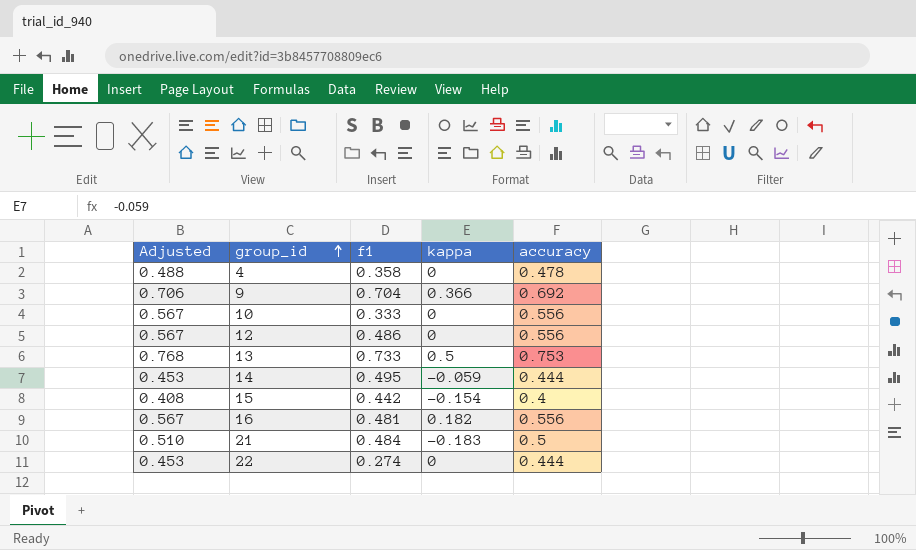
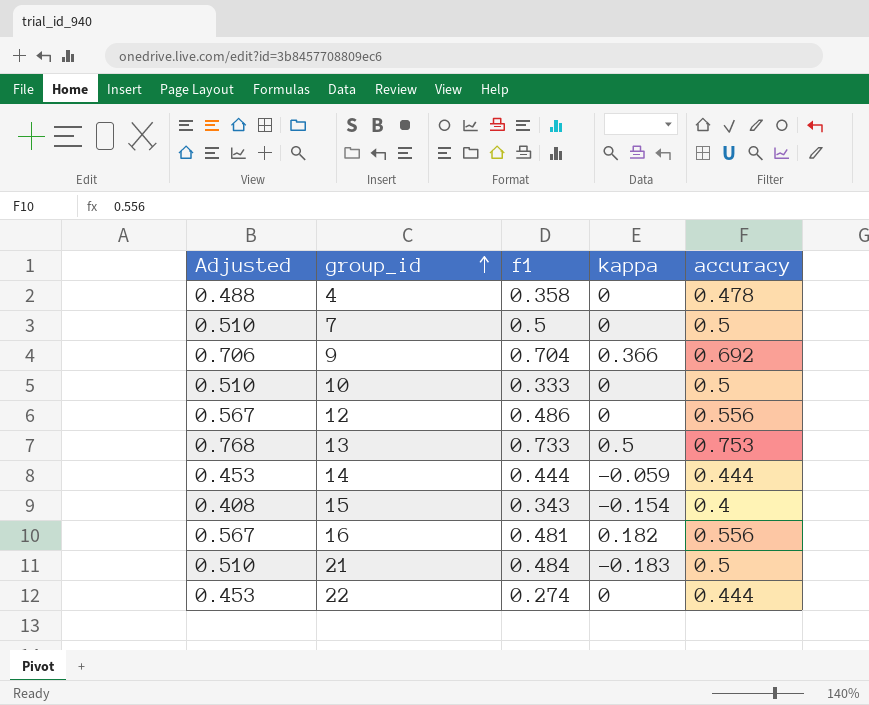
row 7: none -> 0.510 | 0.5 | 0 | 0.5
10 | Adjusted: 0.567 -> 0.510
10 | accuracy: 0.556 -> 0.5
14 | f1: 0.495 -> 0.444
15 | f1: 0.442 -> 0.343

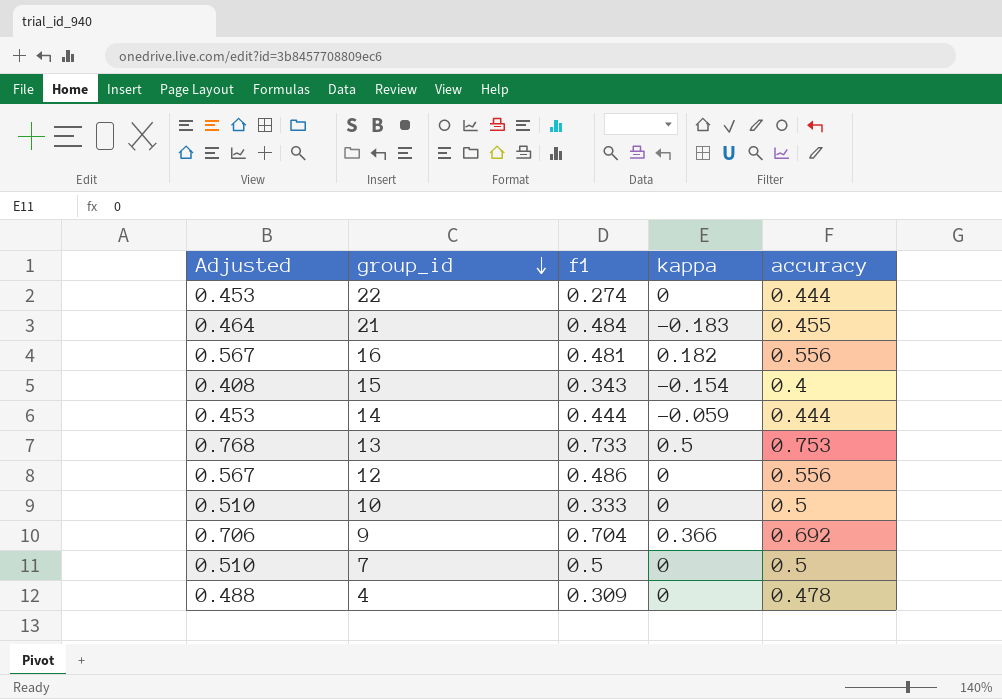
row order: group_id ascending -> group_id descending
21 | Adjusted: 0.510 -> 0.464
21 | accuracy: 0.5 -> 0.455
4 | f1: 0.358 -> 0.309

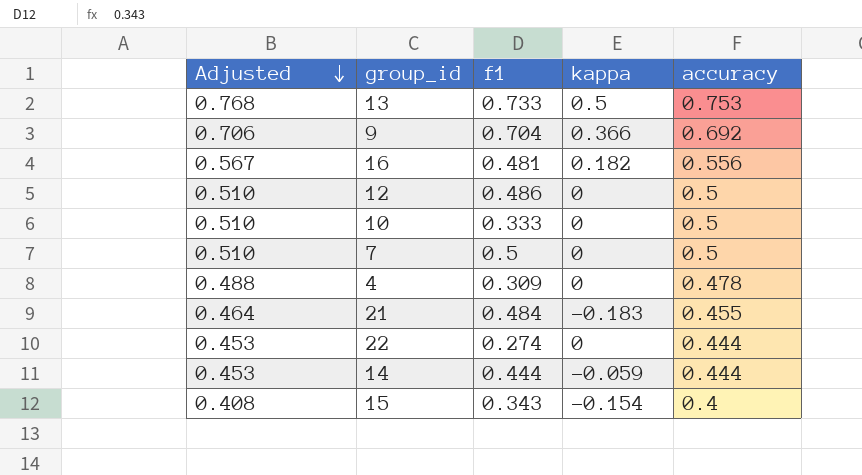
row order: group_id descending -> Adjusted descending
12 | Adjusted: 0.567 -> 0.510
12 | accuracy: 0.556 -> 0.5

